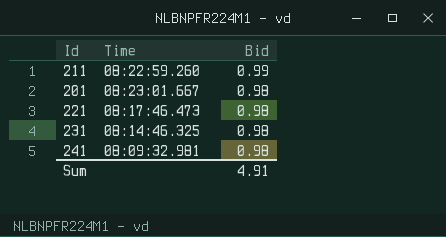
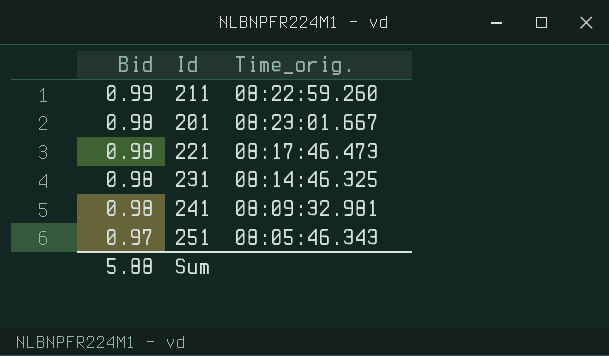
column Bid | position: 3 -> 1
column name: Time -> Time_orig.
row 251: none -> 0.97 | 08:05:46.343
Sum | Bid: 4.91 -> 5.88

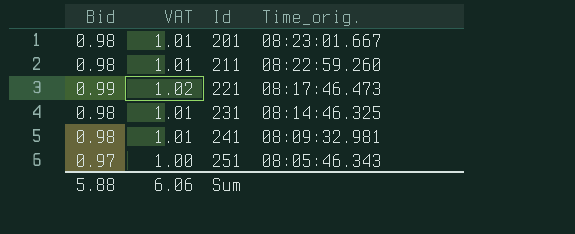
row order: Bid descending -> Id ascending
column VAT | formula: none -> [Bid] * 1.03
211 | Bid: 0.99 -> 0.98
221 | Bid: 0.98 -> 0.99

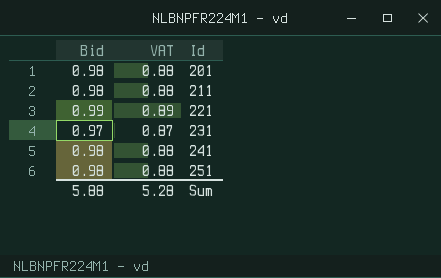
column Time_orig. | position: 4 -> none
column VAT | formula: [Bid] * 1.03 -> [Bid] * 0.9
231 | Bid: 0.98 -> 0.97
251 | Bid: 0.97 -> 0.98
Sum | VAT: 6.06 -> 5.28

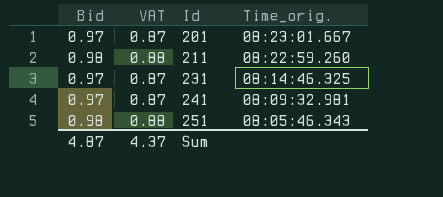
column Time_orig. | position: none -> 4
row 221: 0.99 | 0.89 -> none
201 | Bid: 0.98 -> 0.97
201 | VAT: 0.88 -> 0.87
241 | Bid: 0.98 -> 0.97
241 | VAT: 0.88 -> 0.87
Sum | Bid: 5.88 -> 4.87
Sum | VAT: 5.28 -> 4.37

